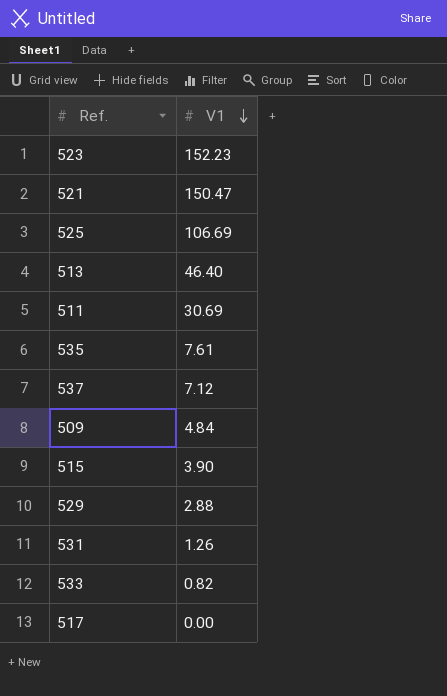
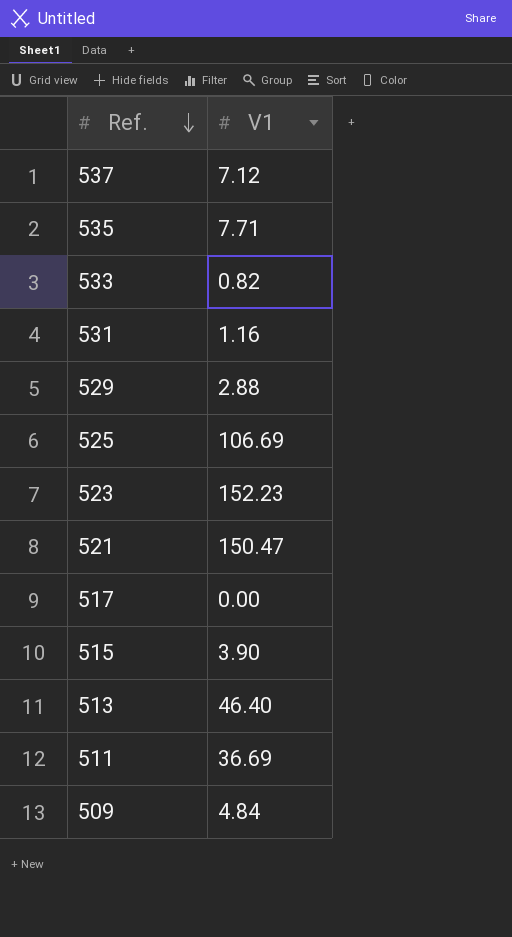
row order: V1 descending -> Ref. descending
535 | V1: 7.61 -> 7.71
531 | V1: 1.26 -> 1.16
511 | V1: 30.69 -> 36.69

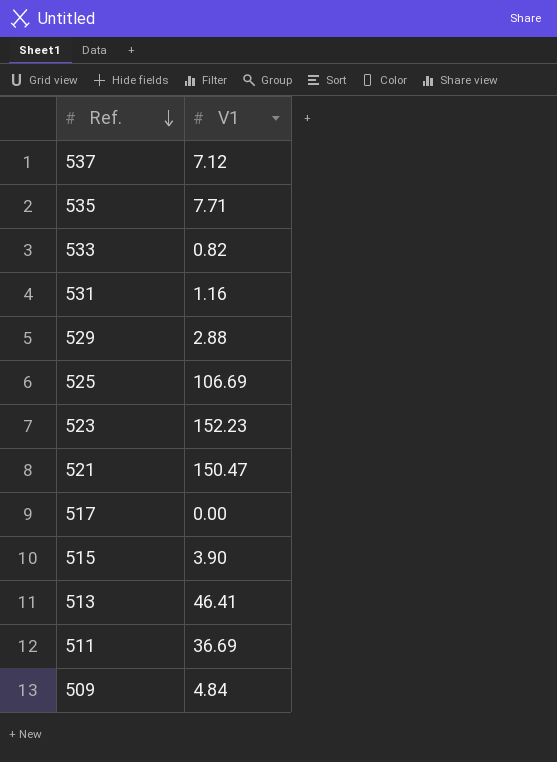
513 | V1: 46.40 -> 46.41

